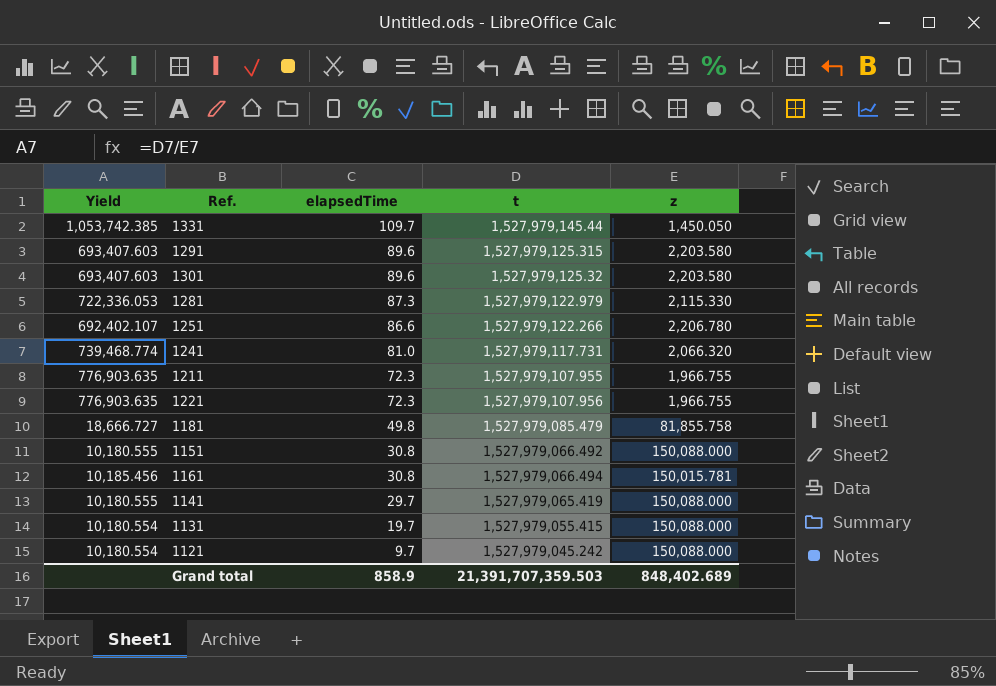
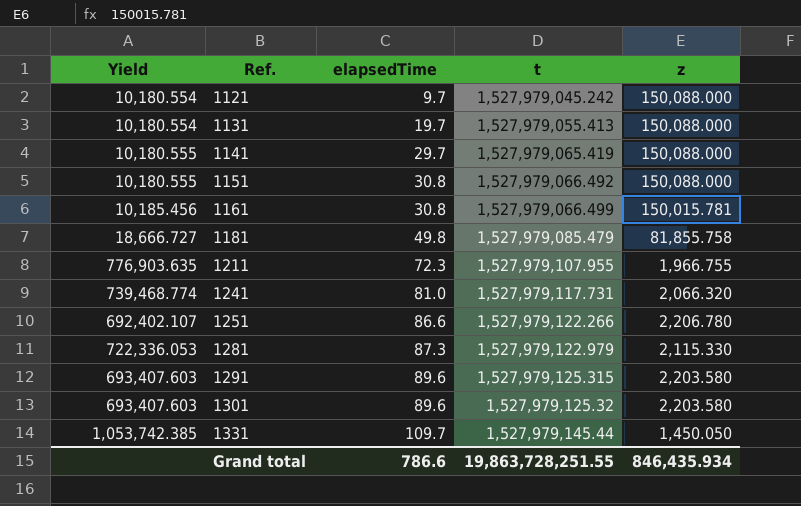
row order: elapsedTime descending -> Ref. ascending
row 1221: 776,903.635 | 72.3 | 1,527,979,107.956 | 1,966.755 -> none
1131 | t: 1,527,979,055.415 -> 1,527,979,055.413
1161 | t: 1,527,979,066.494 -> 1,527,979,066.499
Grand total | elapsedTime: 858.9 -> 786.6
Grand total | t: 21,391,707,359.503 -> 19,863,728,251.55
Grand total | z: 848,402.689 -> 846,435.934

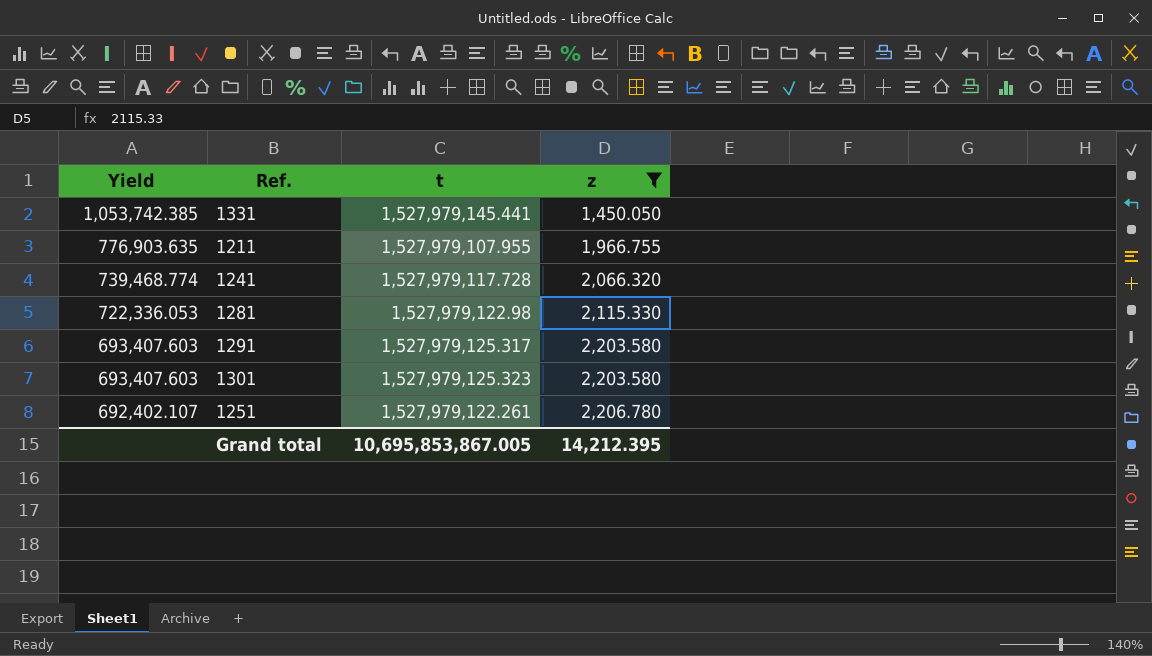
filter: none -> z <= 2,206.780
row order: Ref. ascending -> Yield descending
column elapsedTime | position: 3 -> none
1331 | t: 1,527,979,145.44 -> 1,527,979,145.441
1241 | t: 1,527,979,117.731 -> 1,527,979,117.728
1281 | t: 1,527,979,122.979 -> 1,527,979,122.98
1291 | t: 1,527,979,125.315 -> 1,527,979,125.317
1301 | t: 1,527,979,125.32 -> 1,527,979,125.323
1251 | t: 1,527,979,122.266 -> 1,527,979,122.261
Grand total | t: 19,863,728,251.55 -> 10,695,853,867.005
Grand total | z: 846,435.934 -> 14,212.395

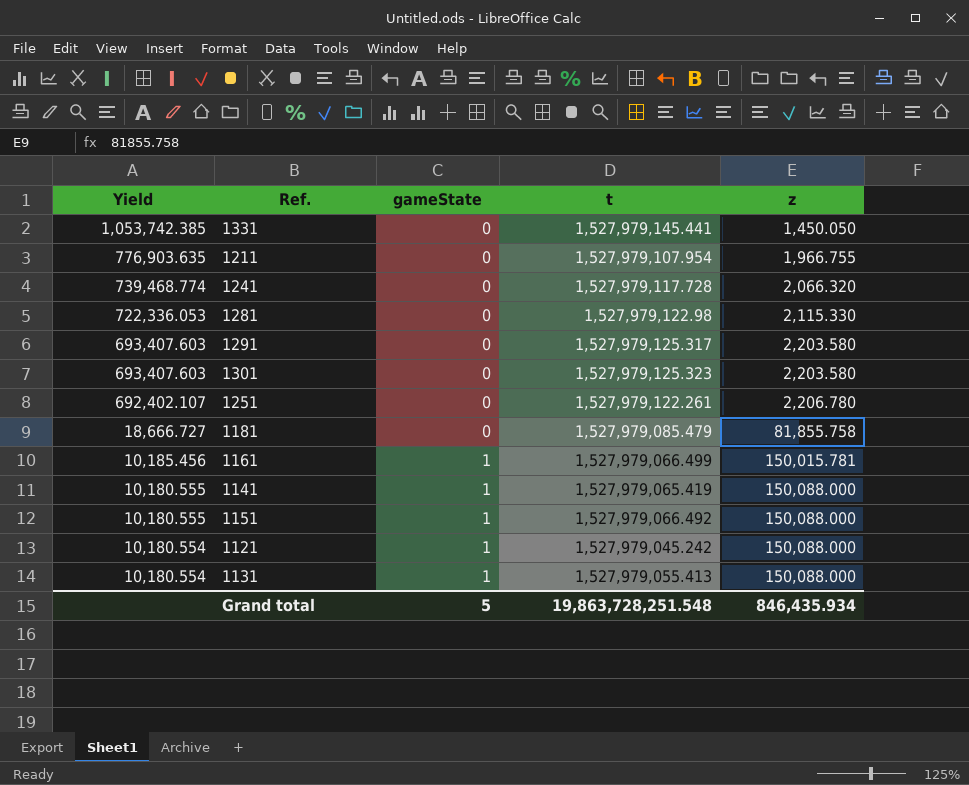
filter: z <= 2,206.780 -> none
column gameState | position: none -> 3
1211 | t: 1,527,979,107.955 -> 1,527,979,107.954
Grand total | t: 10,695,853,867.005 -> 19,863,728,251.548
Grand total | z: 14,212.395 -> 846,435.934

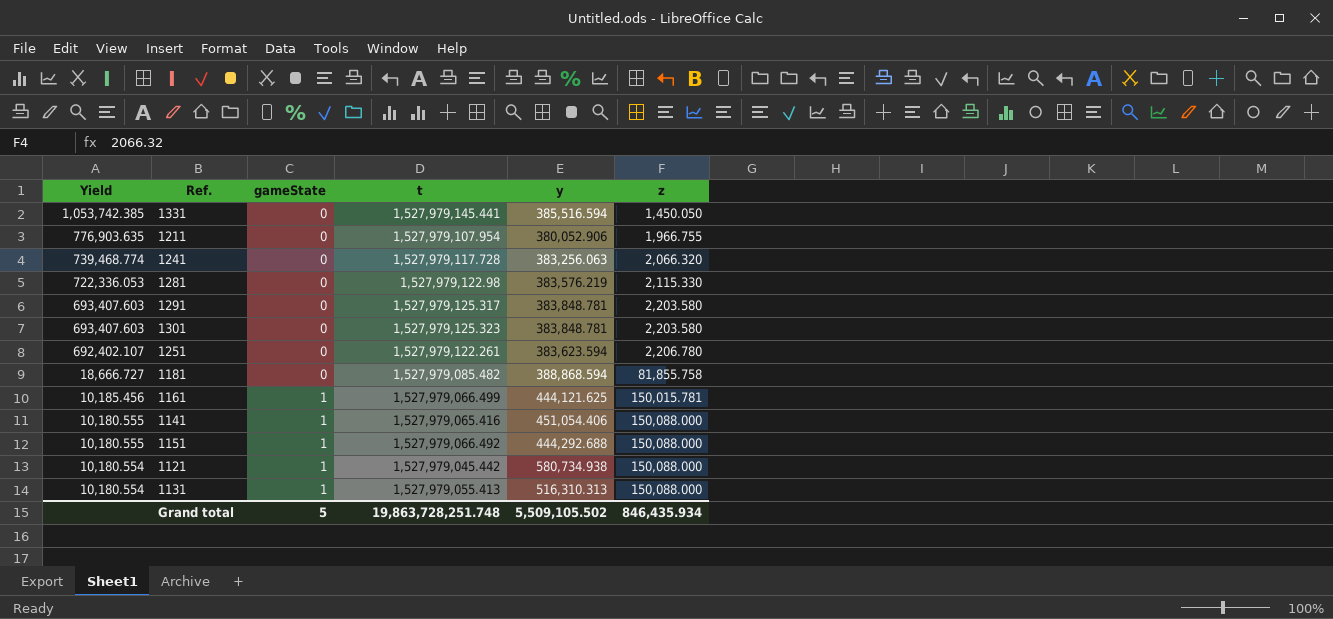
column y | position: none -> 5
1181 | t: 1,527,979,085.479 -> 1,527,979,085.482
1141 | t: 1,527,979,065.419 -> 1,527,979,065.416
1121 | t: 1,527,979,045.242 -> 1,527,979,045.442
Grand total | t: 19,863,728,251.548 -> 19,863,728,251.748

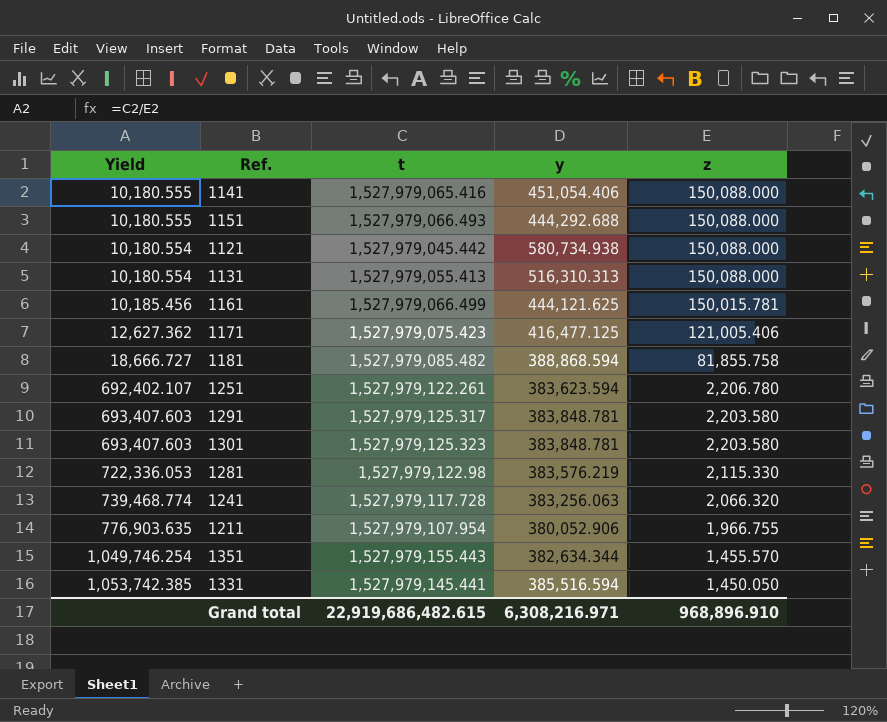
row order: Yield descending -> z descending
column gameState | position: 3 -> none
1151 | t: 1,527,979,066.492 -> 1,527,979,066.493
row 1171: none -> 12,627.362 | 1,527,979,075.423 | 416,477.125 | 121,005.406
row 1351: none -> 1,049,746.254 | 1,527,979,155.443 | 382,634.344 | 1,455.570
Grand total | t: 19,863,728,251.748 -> 22,919,686,482.615
Grand total | y: 5,509,105.502 -> 6,308,216.971
Grand total | z: 846,435.934 -> 968,896.910

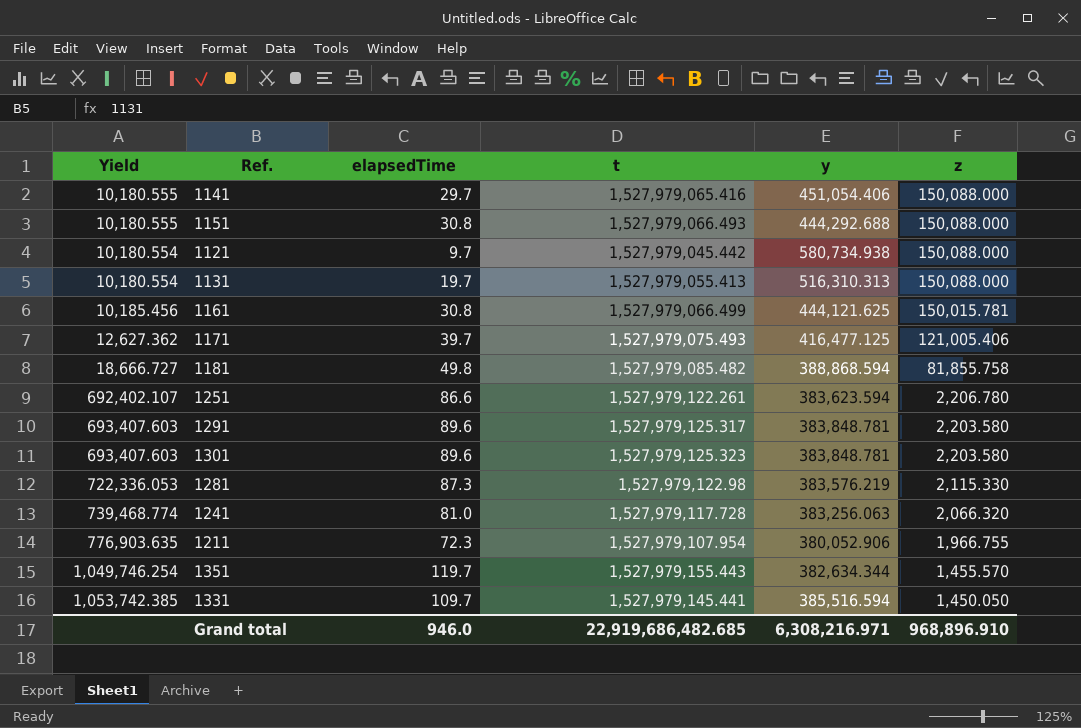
column elapsedTime | position: none -> 3
1171 | t: 1,527,979,075.423 -> 1,527,979,075.493
Grand total | t: 22,919,686,482.615 -> 22,919,686,482.685

